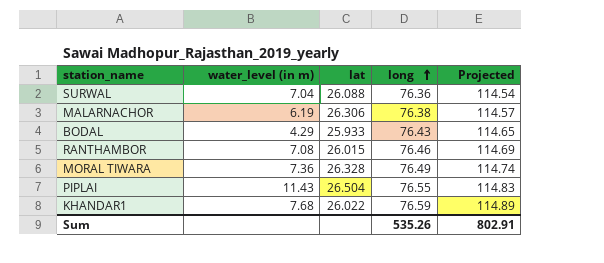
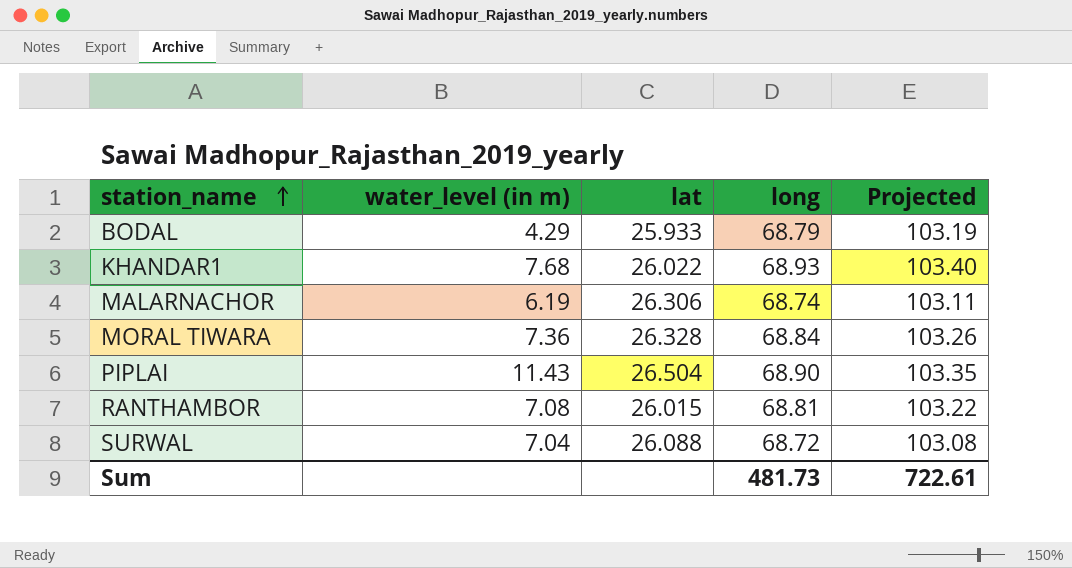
row order: long ascending -> station_name ascending
BODAL | long: 76.43 -> 68.79
BODAL | Projected: 114.65 -> 103.19
KHANDAR1 | long: 76.59 -> 68.93
KHANDAR1 | Projected: 114.89 -> 103.40
MALARNACHOR | long: 76.38 -> 68.74
MALARNACHOR | Projected: 114.57 -> 103.11
MORAL TIWARA | long: 76.49 -> 68.84
MORAL TIWARA | Projected: 114.74 -> 103.26
PIPLAI | long: 76.55 -> 68.90
PIPLAI | Projected: 114.83 -> 103.35
RANTHAMBOR | long: 76.46 -> 68.81
RANTHAMBOR | Projected: 114.69 -> 103.22
SURWAL | long: 76.36 -> 68.72
SURWAL | Projected: 114.54 -> 103.08
Sum | long: 535.26 -> 481.73
Sum | Projected: 802.91 -> 722.61

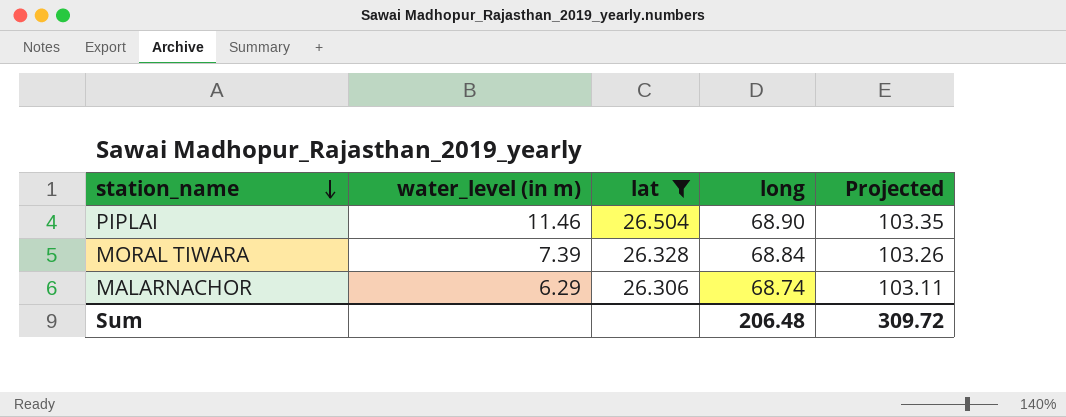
filter: none -> lat >= 26.306
row order: station_name ascending -> station_name descending
PIPLAI | water_level (in m): 11.43 -> 11.46
MORAL TIWARA | water_level (in m): 7.36 -> 7.39
MALARNACHOR | water_level (in m): 6.19 -> 6.29
Sum | long: 481.73 -> 206.48
Sum | Projected: 722.61 -> 309.72

